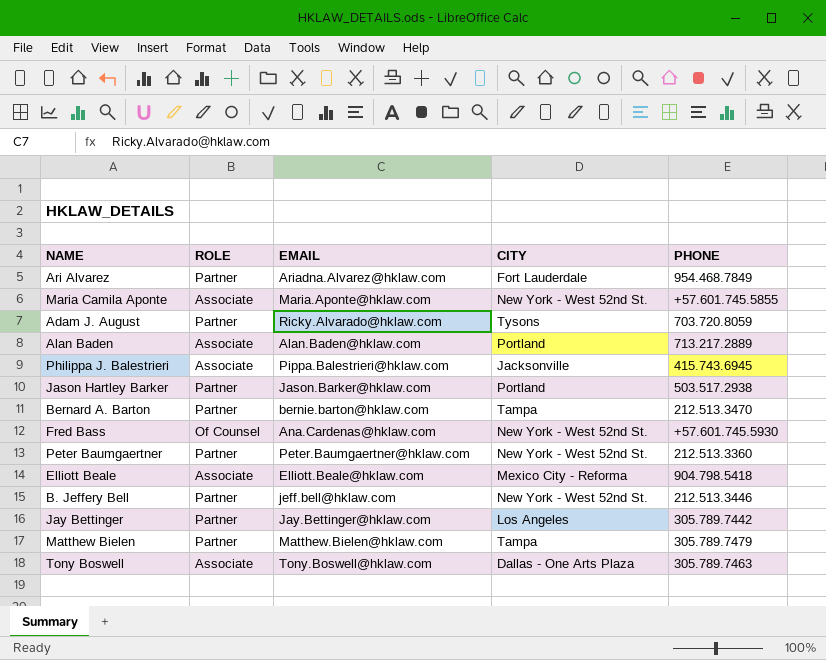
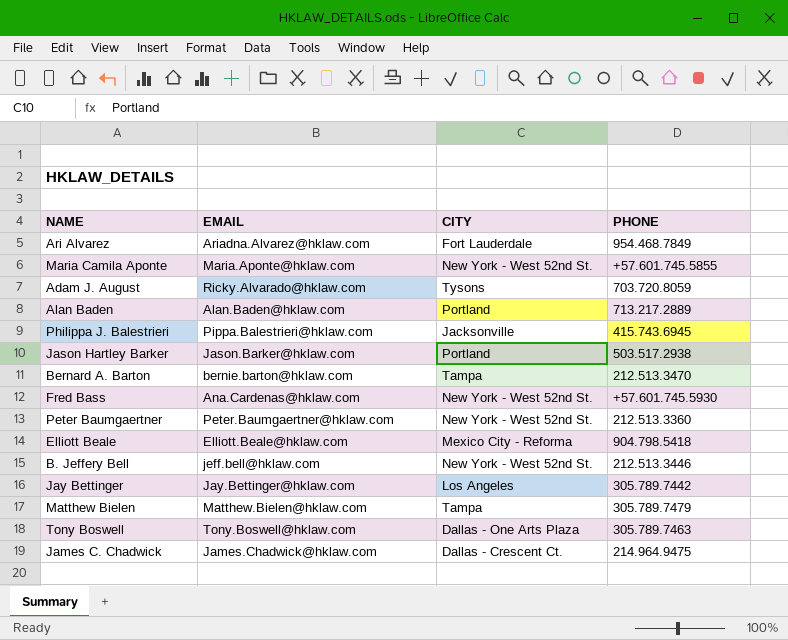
column ROLE | position: 2 -> none
row James C. Chadwick: none -> James.Chadwick@hklaw.com | Dallas - Crescent Ct. | 214.964.9475

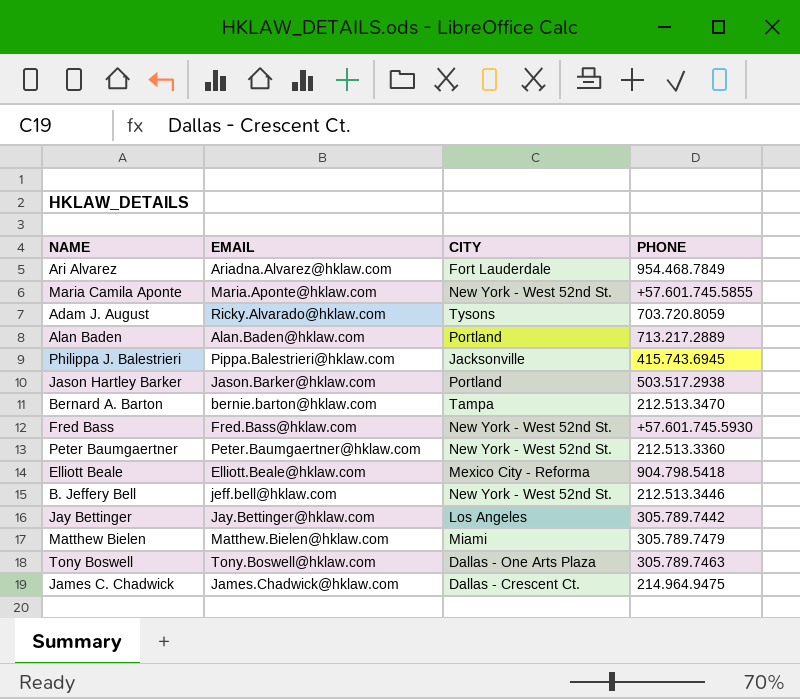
Fred Bass | EMAIL: Ana.Cardenas@hklaw.com -> Fred.Bass@hklaw.com
Matthew Bielen | CITY: Tampa -> Miami

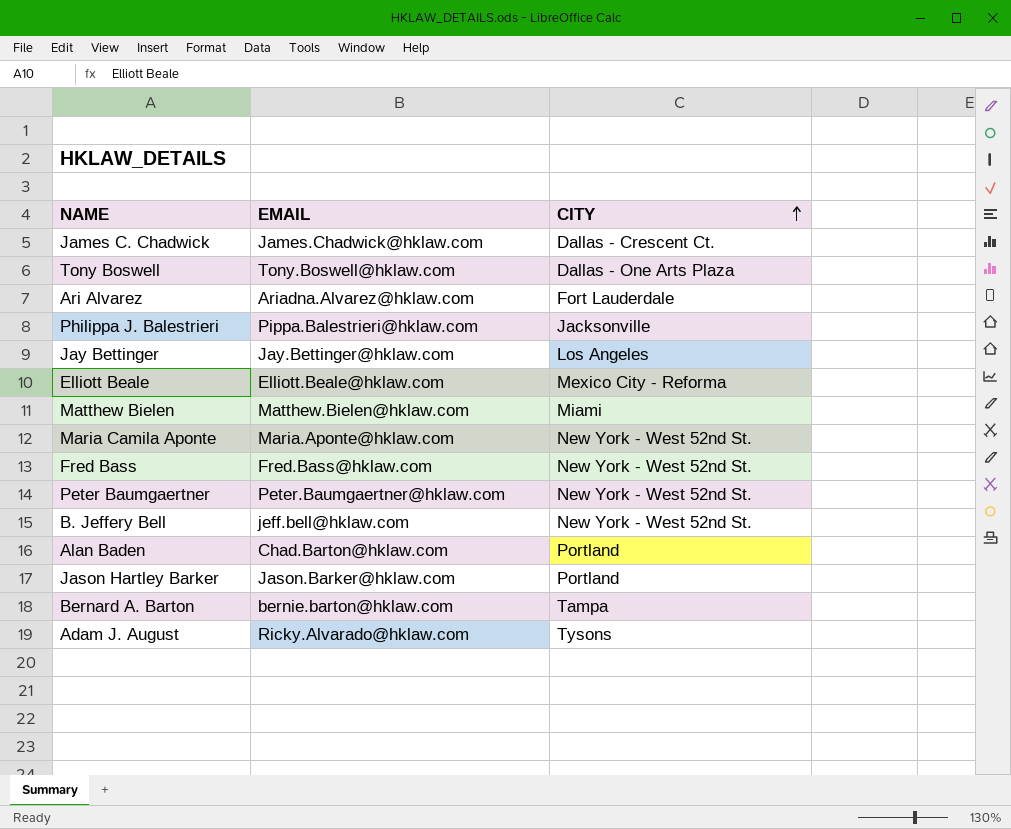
row order: none -> CITY ascending
column PHONE | position: 4 -> none
Alan Baden | EMAIL: Alan.Baden@hklaw.com -> Chad.Barton@hklaw.com

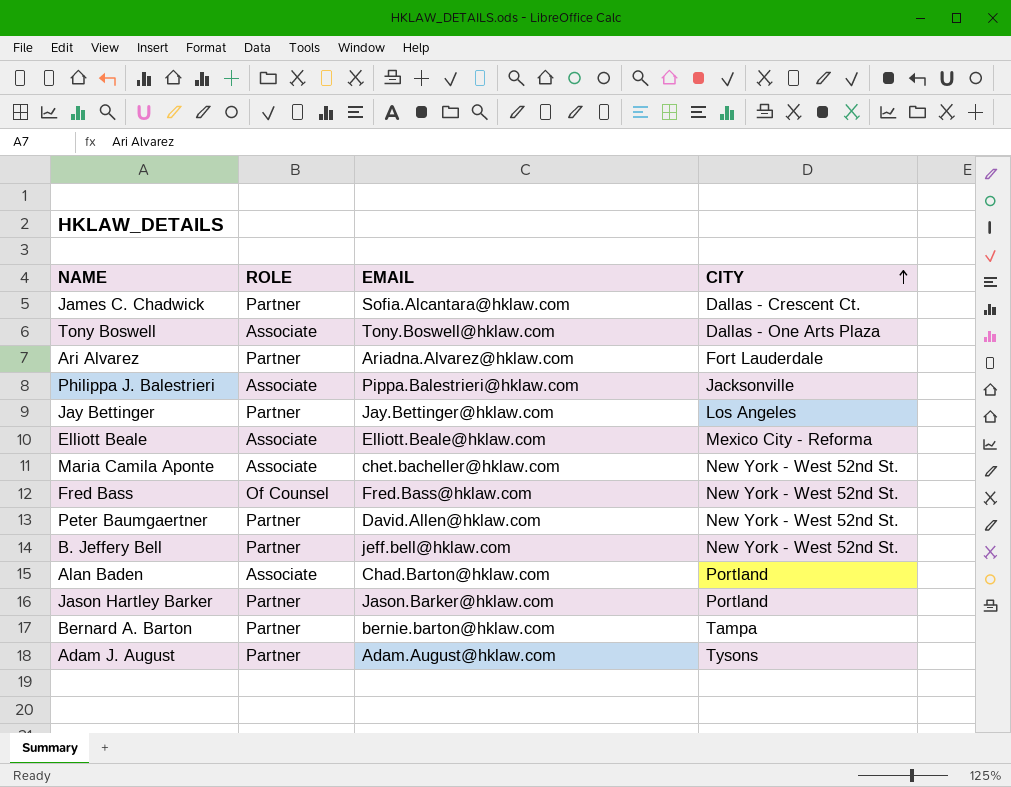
column ROLE | position: none -> 2
row Matthew Bielen: Matthew.Bielen@hklaw.com | Miami -> none
James C. Chadwick | EMAIL: James.Chadwick@hklaw.com -> Sofia.Alcantara@hklaw.com
Maria Camila Aponte | EMAIL: Maria.Aponte@hklaw.com -> chet.bacheller@hklaw.com
Peter Baumgaertner | EMAIL: Peter.Baumgaertner@hklaw.com -> David.Allen@hklaw.com
Adam J. August | EMAIL: Ricky.Alvarado@hklaw.com -> Adam.August@hklaw.com

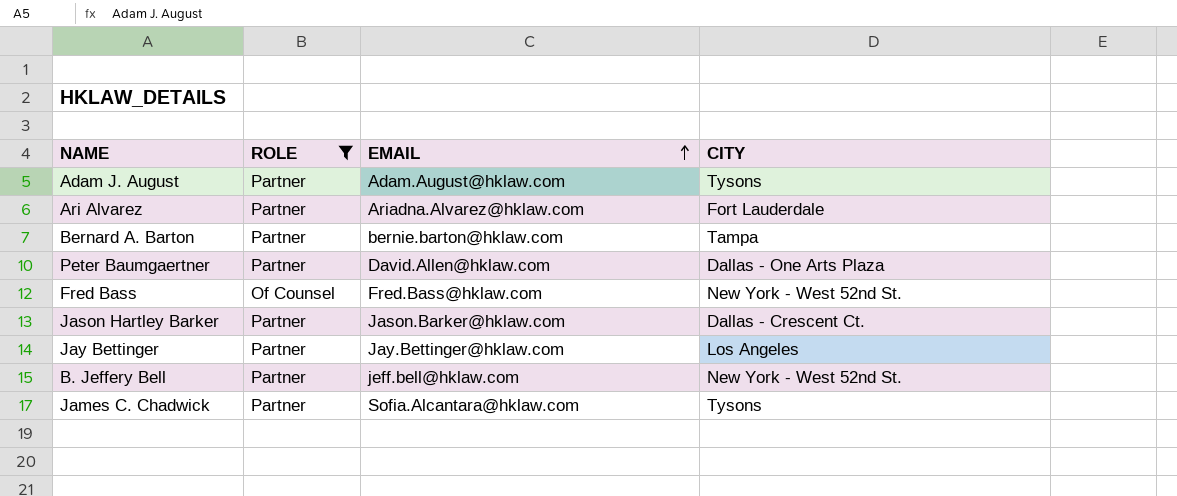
filter: none -> ROLE != Associate
row order: CITY ascending -> EMAIL ascending
Peter Baumgaertner | CITY: New York - West 52nd St. -> Dallas - One Arts Plaza
Jason Hartley Barker | CITY: Portland -> Dallas - Crescent Ct.
James C. Chadwick | CITY: Dallas - Crescent Ct. -> Tysons

